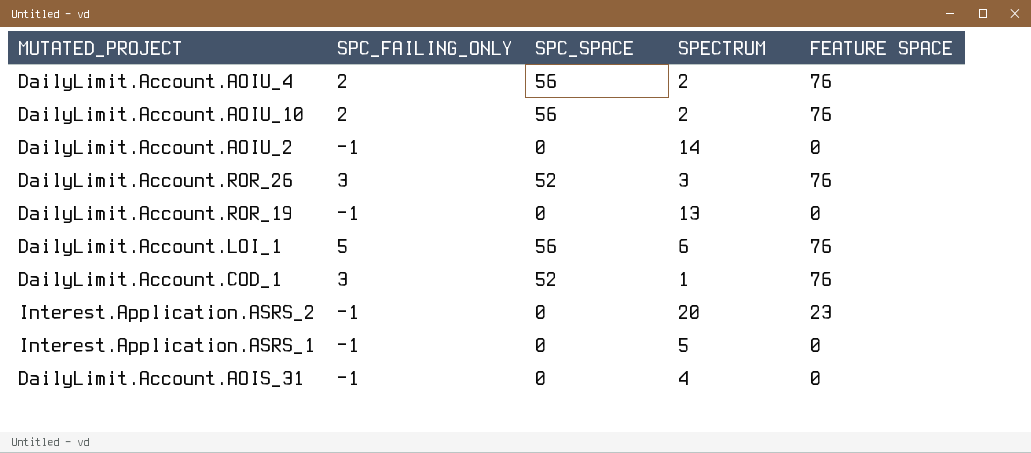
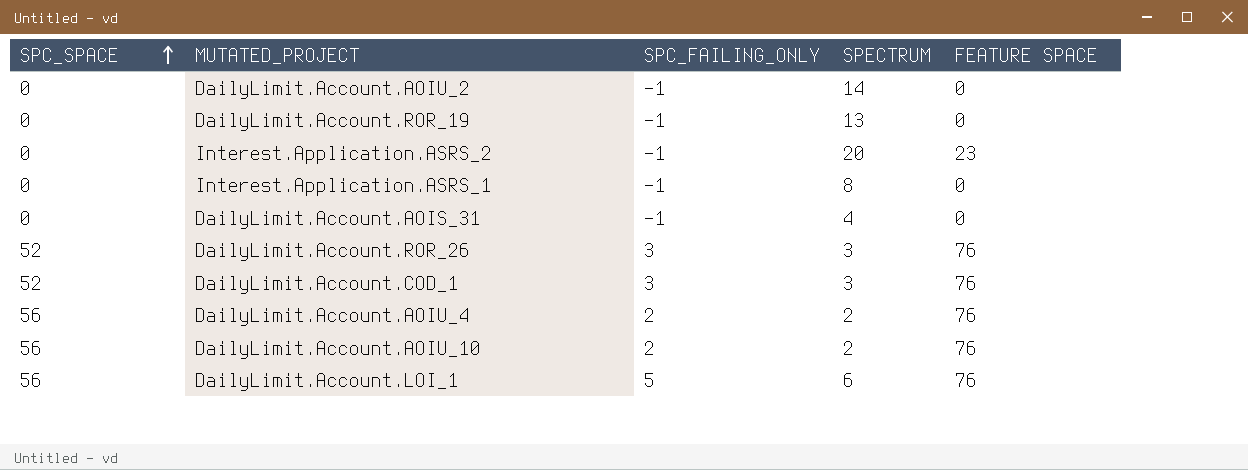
row order: none -> SPC_SPACE ascending
column SPC_SPACE | position: 3 -> 1
Interest.Application.ASRS_1 | SPECTRUM: 5 -> 8
DailyLimit.Account.COD_1 | SPECTRUM: 1 -> 3

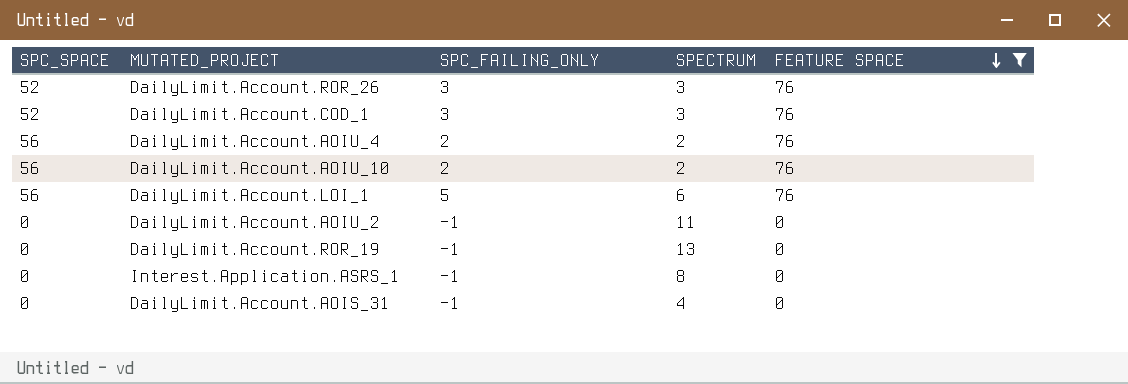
filter: none -> FEATURE SPACE != 23
row order: SPC_SPACE ascending -> FEATURE SPACE descending
DailyLimit.Account.AOIU_2 | SPECTRUM: 14 -> 11

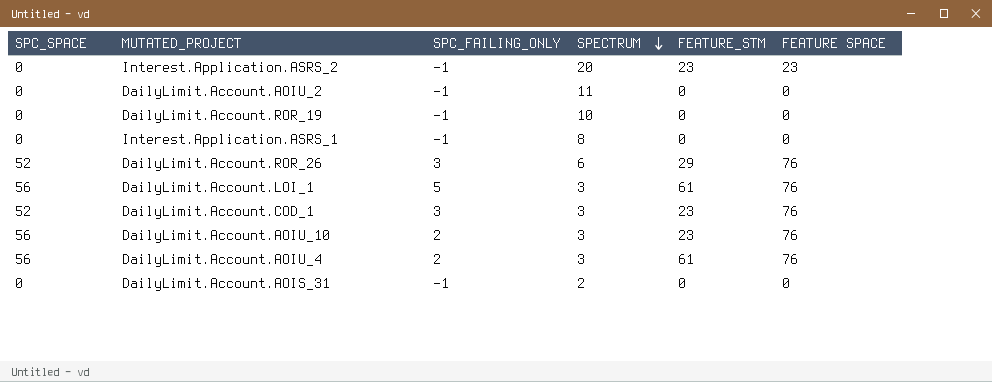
filter: FEATURE SPACE != 23 -> none
row order: FEATURE SPACE descending -> SPECTRUM descending
column FEATURE_STM | position: none -> 5
DailyLimit.Account.ROR_19 | SPECTRUM: 13 -> 10
DailyLimit.Account.ROR_26 | SPECTRUM: 3 -> 6
DailyLimit.Account.LOI_1 | SPECTRUM: 6 -> 3
DailyLimit.Account.AOIU_10 | SPECTRUM: 2 -> 3
DailyLimit.Account.AOIU_4 | SPECTRUM: 2 -> 3
DailyLimit.Account.AOIS_31 | SPECTRUM: 4 -> 2

